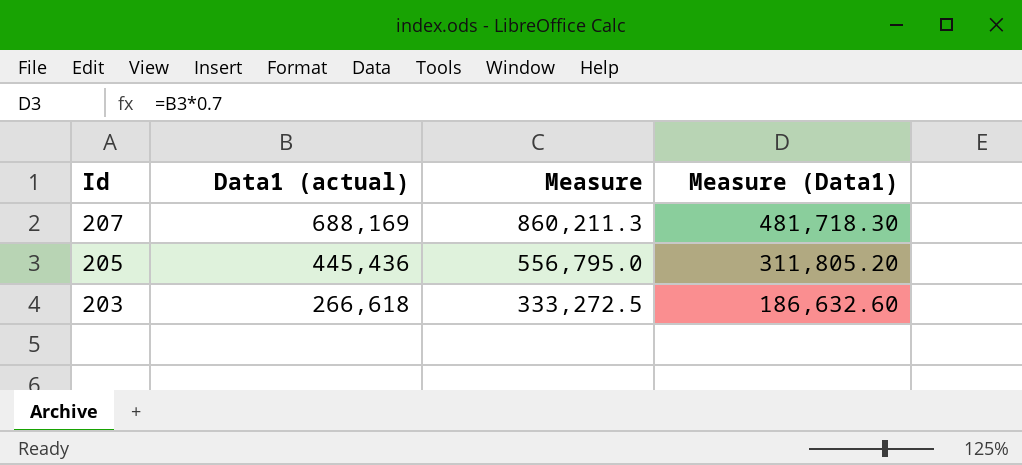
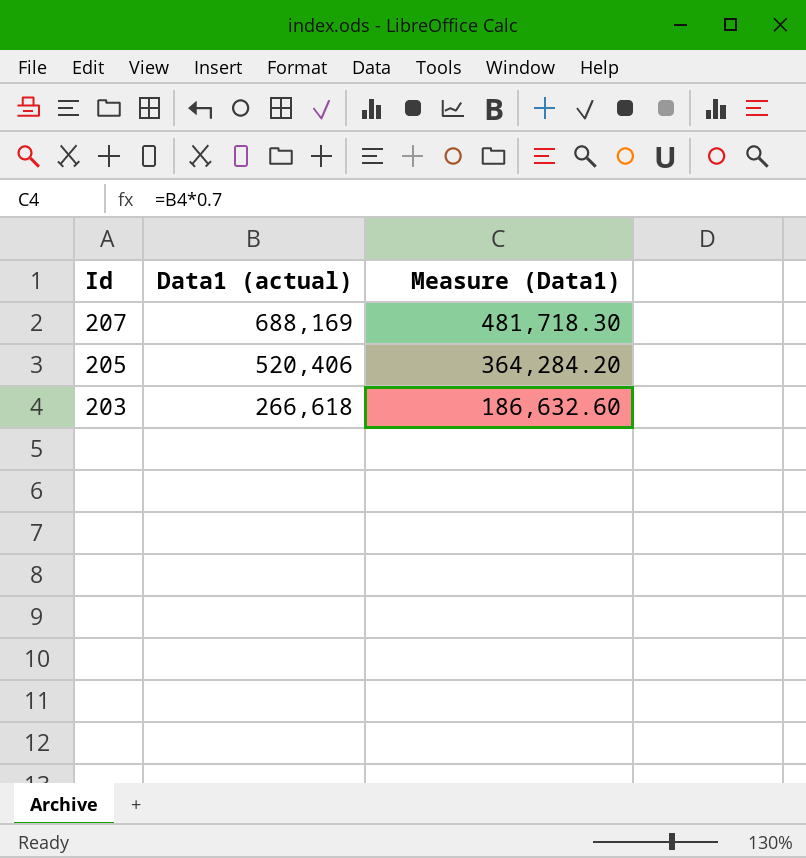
column Measure | formula: [Data1 (actual)] * 1.25 -> none
205 | Data1 (actual): 445,436 -> 520,406
205 | Measure (Data1): 311,805.20 -> 364,284.20

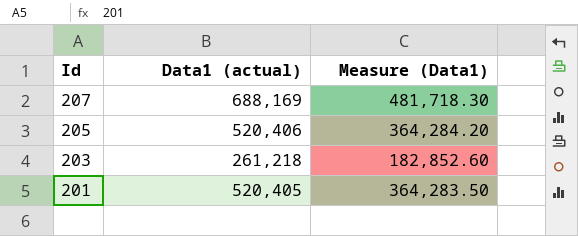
203 | Data1 (actual): 266,618 -> 261,218
203 | Measure (Data1): 186,632.60 -> 182,852.60
row 201: none -> 520,405 | 364,283.50

